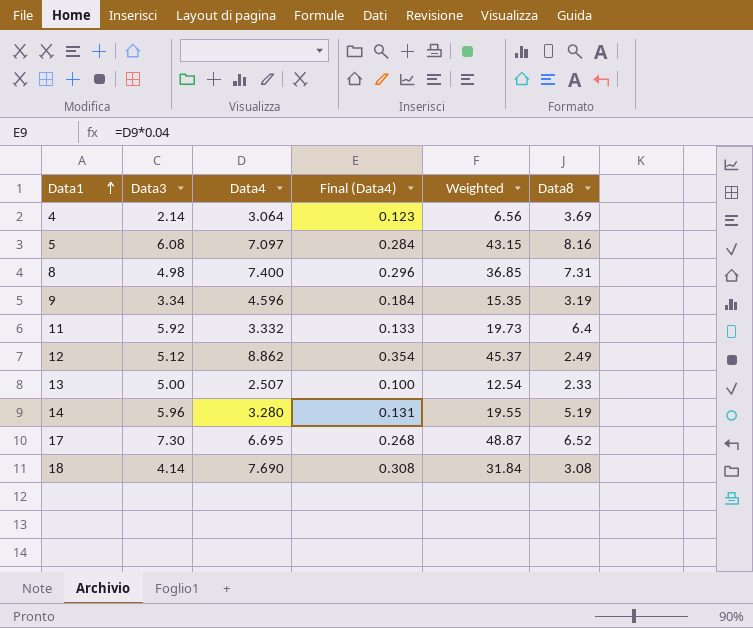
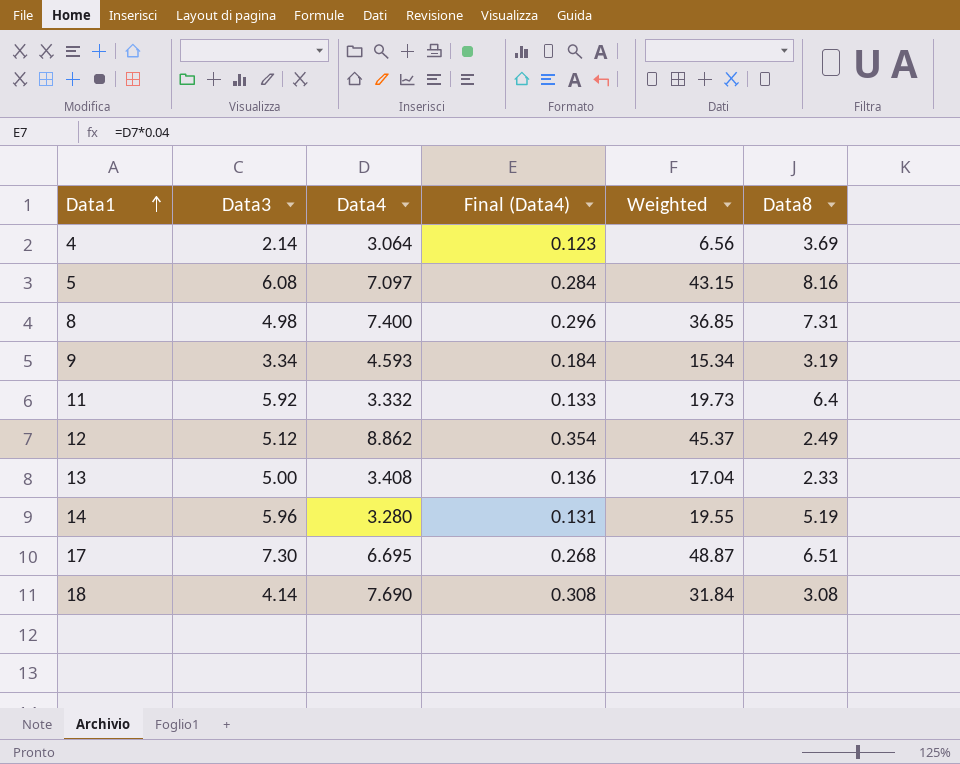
9 | Data4: 4.596 -> 4.593
9 | Weighted: 15.35 -> 15.34
13 | Data4: 2.507 -> 3.408
13 | Final (Data4): 0.100 -> 0.136
13 | Weighted: 12.54 -> 17.04
17 | Data8: 6.52 -> 6.51

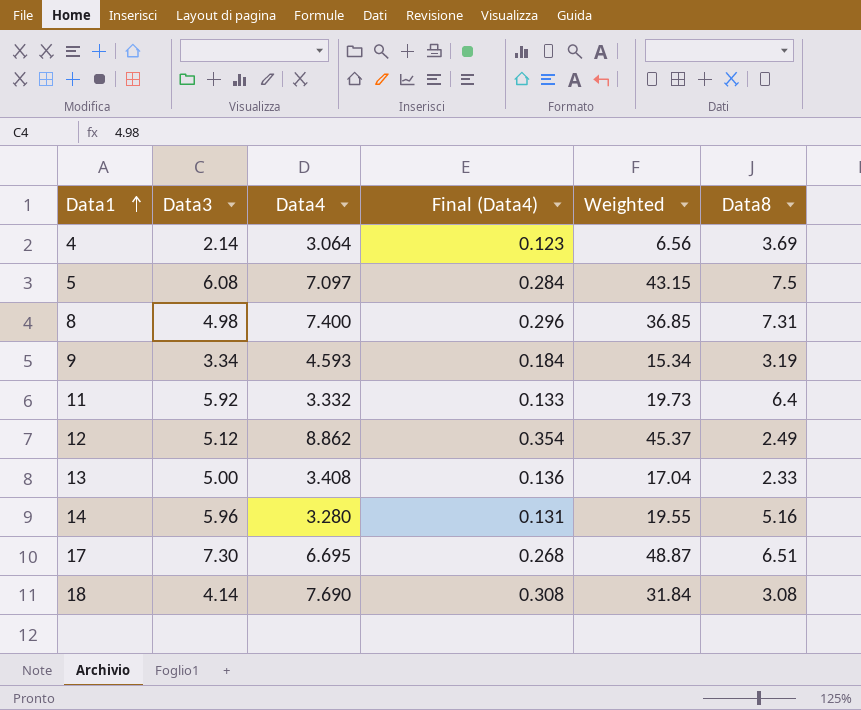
5 | Data8: 8.16 -> 7.5
14 | Data8: 5.19 -> 5.16

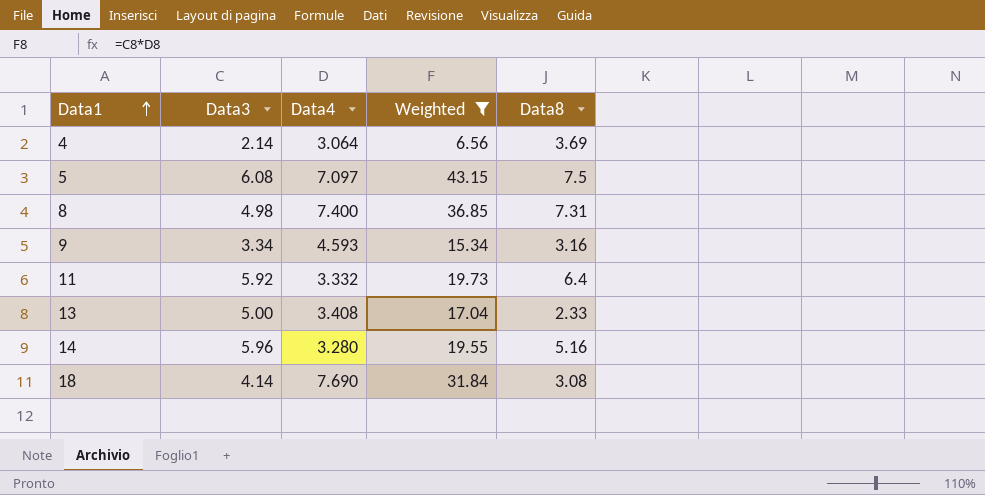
filter: none -> Weighted <= 43.15
column Final (Data4) | formula: [Data4] * 0.04 -> none
9 | Data8: 3.19 -> 3.16

